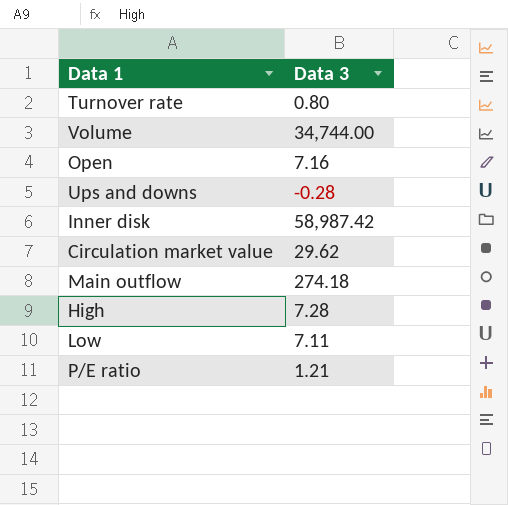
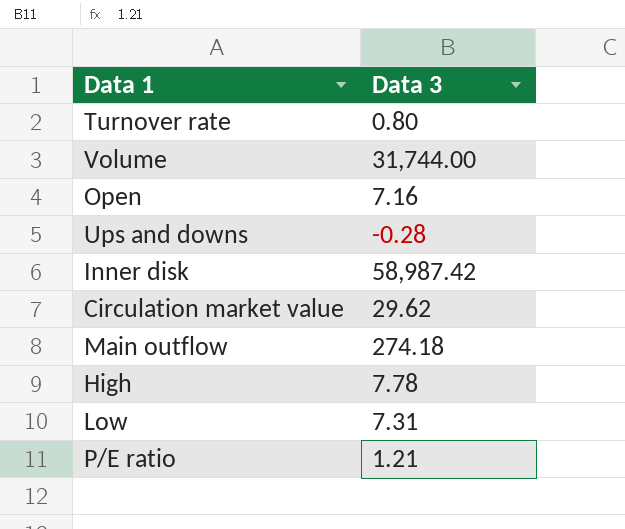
Volume | Data 3: 34,744.00 -> 31,744.00
High | Data 3: 7.28 -> 7.78
Low | Data 3: 7.11 -> 7.31

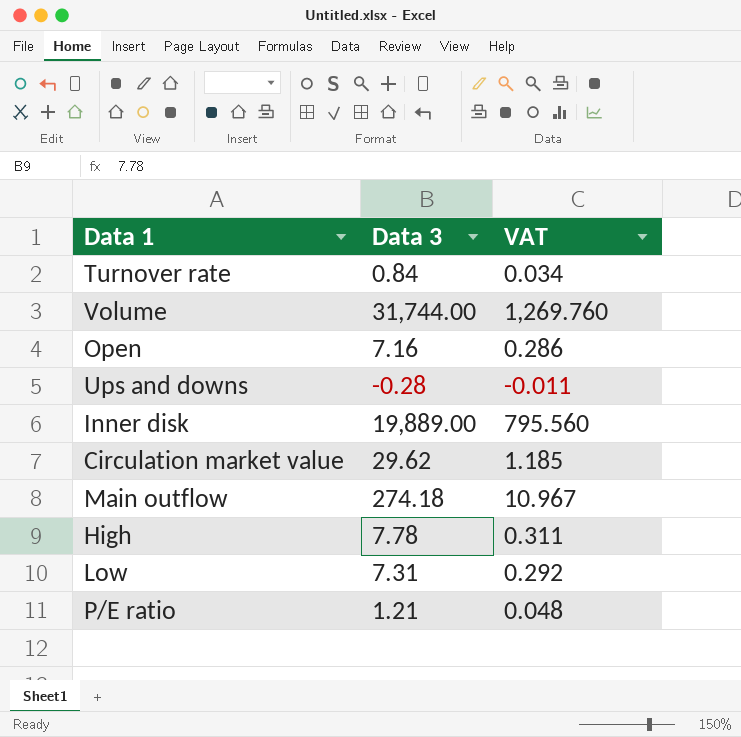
column VAT | formula: none -> [Data 3] * 0.04
Turnover rate | Data 3: 0.80 -> 0.84
Inner disk | Data 3: 58,987.42 -> 19,889.00

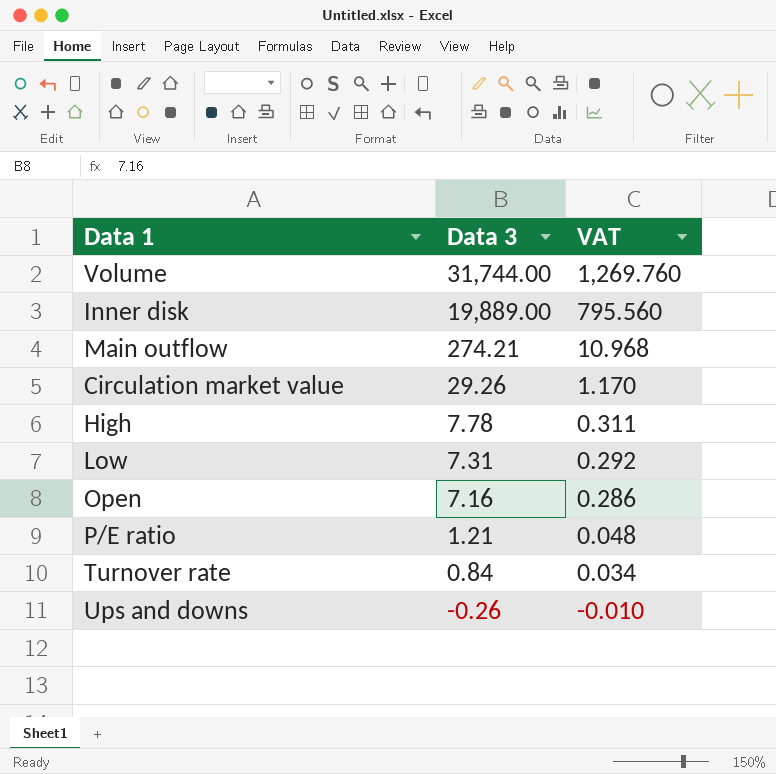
row order: none -> Data 3 descending
Main outflow | Data 3: 274.18 -> 274.21
Main outflow | VAT: 10.967 -> 10.968
Circulation market value | Data 3: 29.62 -> 29.26
Circulation market value | VAT: 1.185 -> 1.170
Ups and downs | Data 3: -0.28 -> -0.26
Ups and downs | VAT: -0.011 -> -0.010

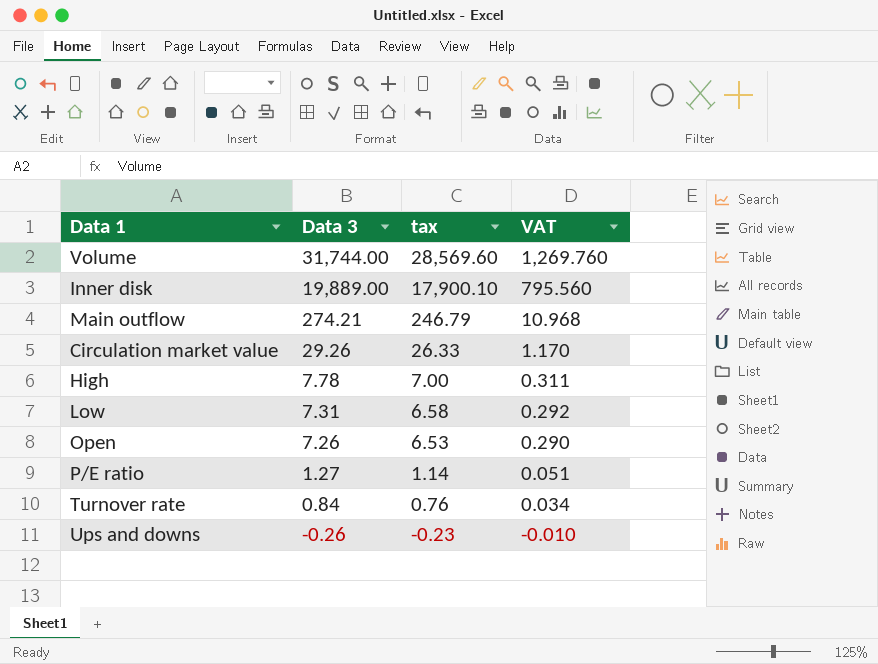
column tax | formula: none -> [Data 3] * 0.9
Open | Data 3: 7.16 -> 7.26
Open | VAT: 0.286 -> 0.290
P/E ratio | Data 3: 1.21 -> 1.27
P/E ratio | VAT: 0.048 -> 0.051

